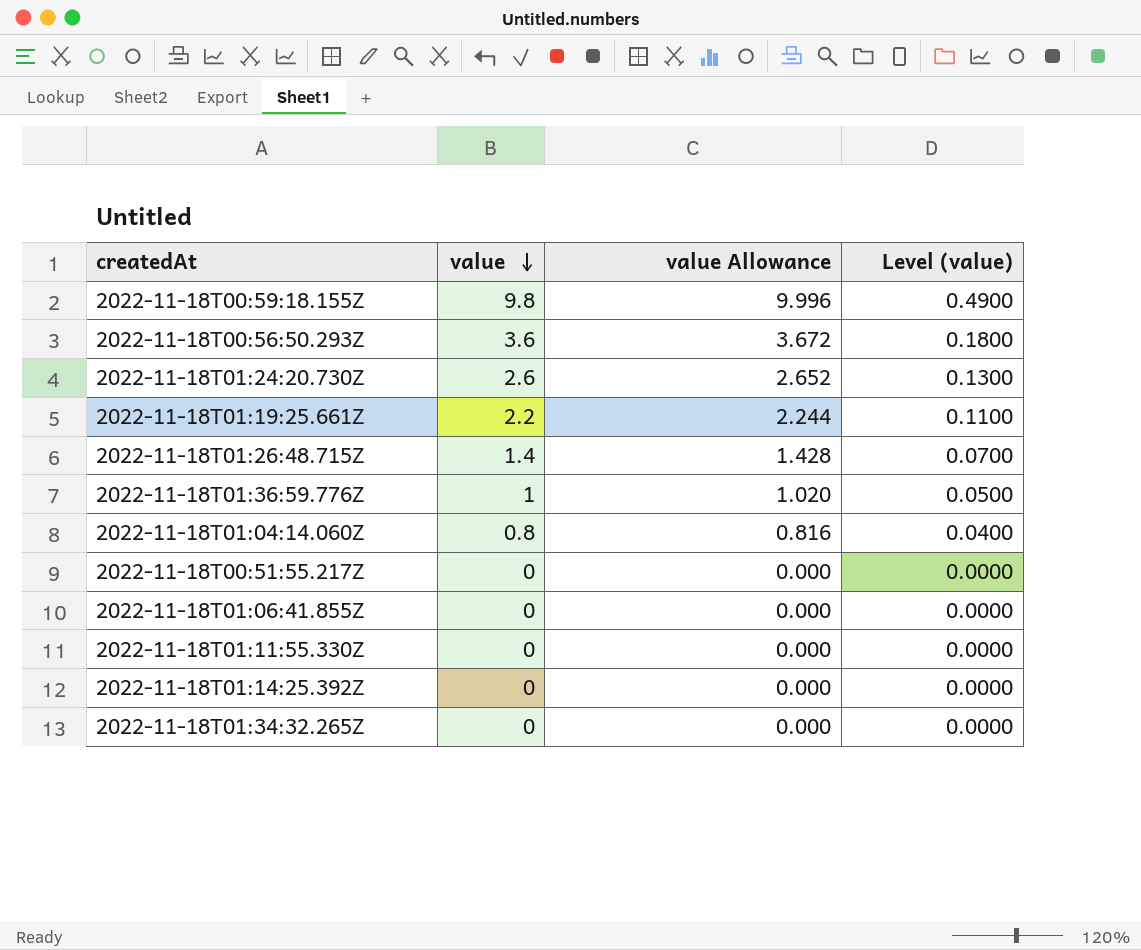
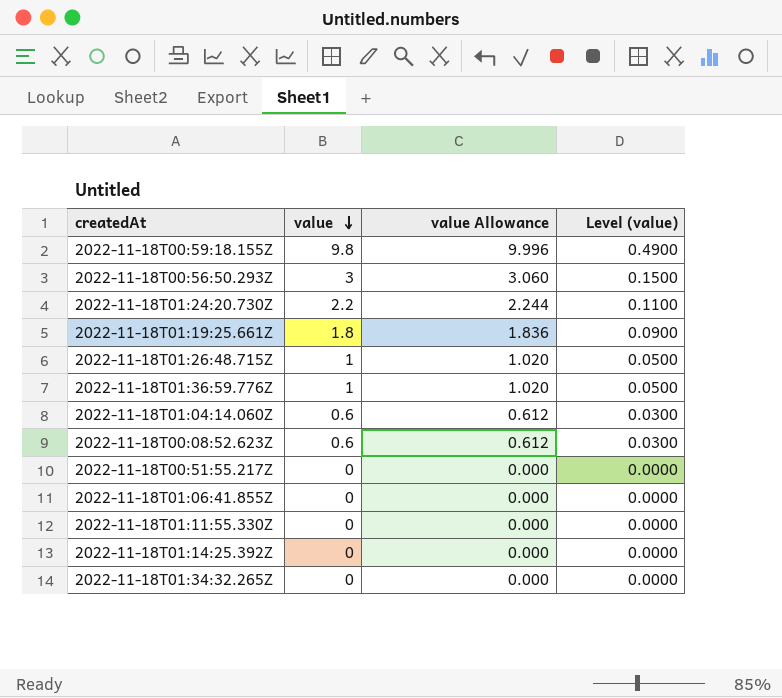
2022-11-18T00:56:50.293Z | value: 3.6 -> 3
2022-11-18T00:56:50.293Z | value Allowance: 3.672 -> 3.060
2022-11-18T00:56:50.293Z | Level (value): 0.1800 -> 0.1500
2022-11-18T01:24:20.730Z | value: 2.6 -> 2.2
2022-11-18T01:24:20.730Z | value Allowance: 2.652 -> 2.244
2022-11-18T01:24:20.730Z | Level (value): 0.1300 -> 0.1100
2022-11-18T01:19:25.661Z | value: 2.2 -> 1.8
2022-11-18T01:19:25.661Z | value Allowance: 2.244 -> 1.836
2022-11-18T01:19:25.661Z | Level (value): 0.1100 -> 0.0900
2022-11-18T01:26:48.715Z | value: 1.4 -> 1
2022-11-18T01:26:48.715Z | value Allowance: 1.428 -> 1.020
2022-11-18T01:26:48.715Z | Level (value): 0.0700 -> 0.0500
2022-11-18T01:04:14.060Z | value: 0.8 -> 0.6
2022-11-18T01:04:14.060Z | value Allowance: 0.816 -> 0.612
2022-11-18T01:04:14.060Z | Level (value): 0.0400 -> 0.0300
row 2022-11-18T00:08:52.623Z: none -> 0.6 | 0.612 | 0.0300

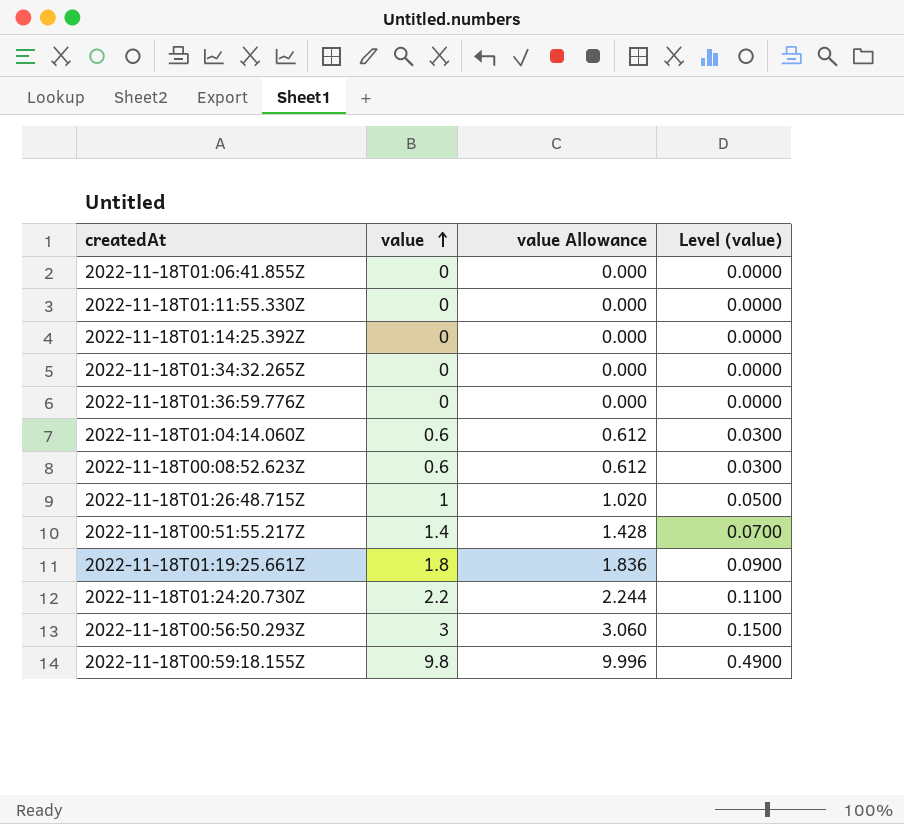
row order: value descending -> value ascending
2022-11-18T01:36:59.776Z | value: 1 -> 0
2022-11-18T01:36:59.776Z | value Allowance: 1.020 -> 0.000
2022-11-18T01:36:59.776Z | Level (value): 0.0500 -> 0.0000
2022-11-18T00:51:55.217Z | value: 0 -> 1.4
2022-11-18T00:51:55.217Z | value Allowance: 0.000 -> 1.428
2022-11-18T00:51:55.217Z | Level (value): 0.0000 -> 0.0700

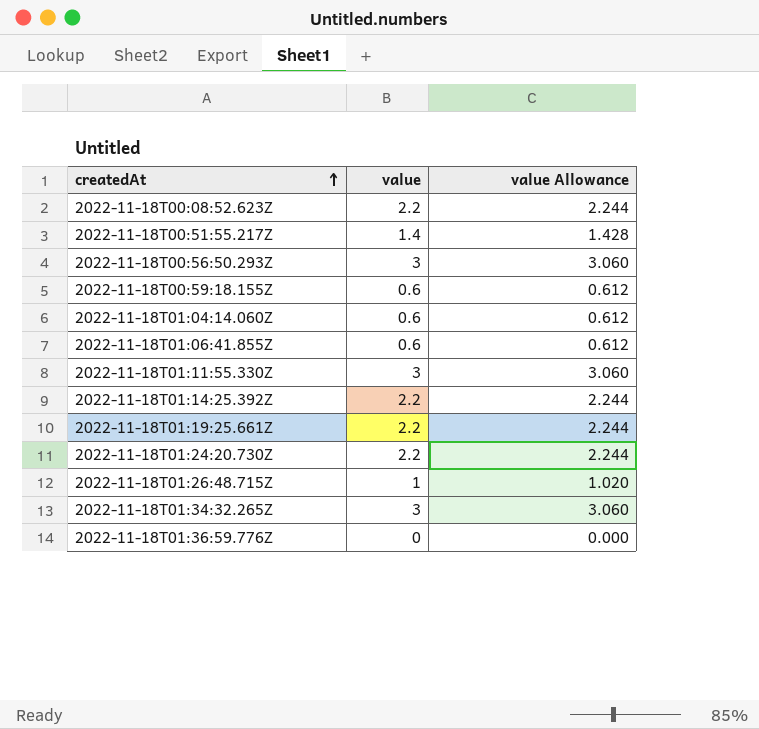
row order: value ascending -> createdAt ascending
column Level (value) | formula: [value] * 0.05 -> none
2022-11-18T00:08:52.623Z | value: 0.6 -> 2.2
2022-11-18T00:08:52.623Z | value Allowance: 0.612 -> 2.244
2022-11-18T00:59:18.155Z | value: 9.8 -> 0.6
2022-11-18T00:59:18.155Z | value Allowance: 9.996 -> 0.612
2022-11-18T01:06:41.855Z | value: 0 -> 0.6
2022-11-18T01:06:41.855Z | value Allowance: 0.000 -> 0.612
2022-11-18T01:11:55.330Z | value: 0 -> 3
2022-11-18T01:11:55.330Z | value Allowance: 0.000 -> 3.060
2022-11-18T01:14:25.392Z | value: 0 -> 2.2
2022-11-18T01:14:25.392Z | value Allowance: 0.000 -> 2.244
2022-11-18T01:19:25.661Z | value: 1.8 -> 2.2
2022-11-18T01:19:25.661Z | value Allowance: 1.836 -> 2.244
2022-11-18T01:34:32.265Z | value: 0 -> 3
2022-11-18T01:34:32.265Z | value Allowance: 0.000 -> 3.060

